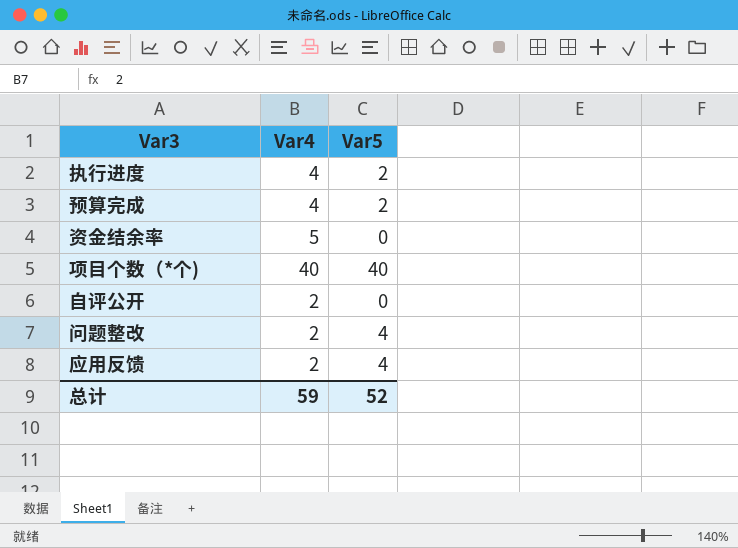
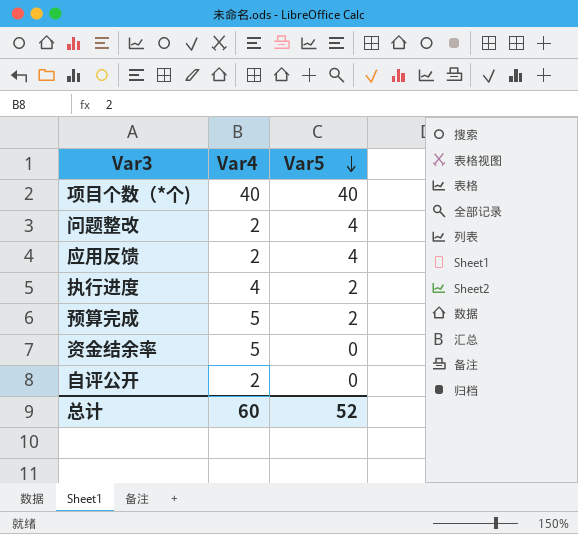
row order: none -> Var5 descending
预算完成 | Var4: 4 -> 5
总计 | Var4: 59 -> 60

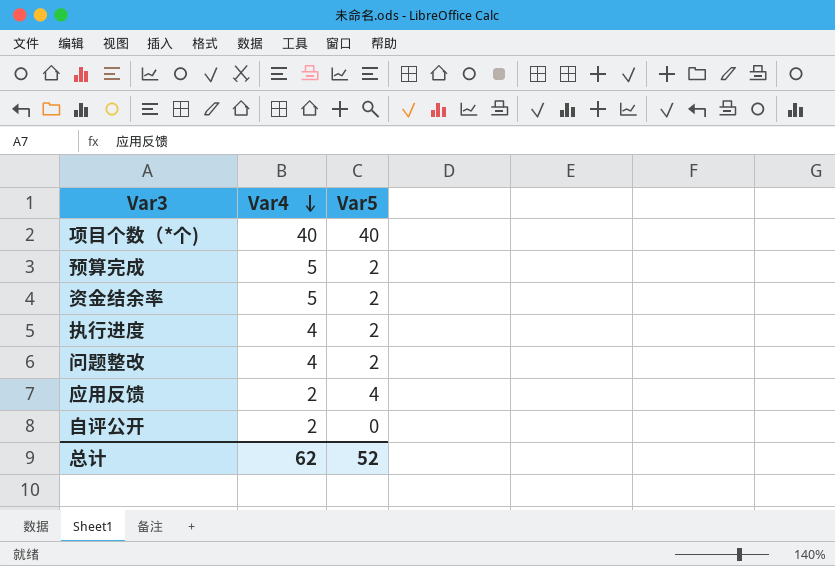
row order: Var5 descending -> Var4 descending
资金结余率 | Var5: 0 -> 2
问题整改 | Var4: 2 -> 4
问题整改 | Var5: 4 -> 2
总计 | Var4: 60 -> 62

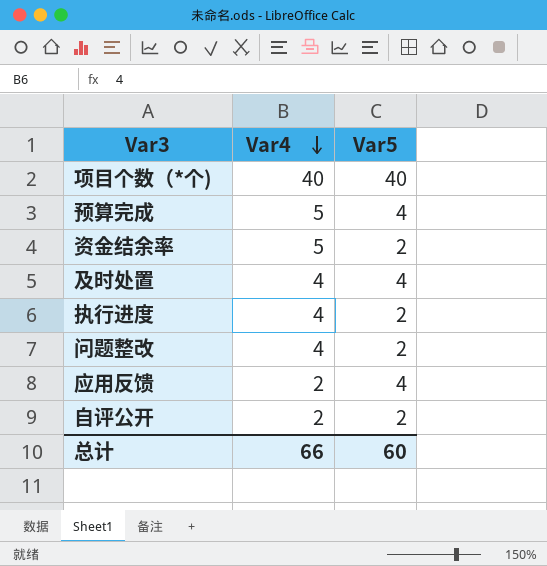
预算完成 | Var5: 2 -> 4
row 及时处置: none -> 4 | 4
自评公开 | Var5: 0 -> 2
总计 | Var4: 62 -> 66
总计 | Var5: 52 -> 60

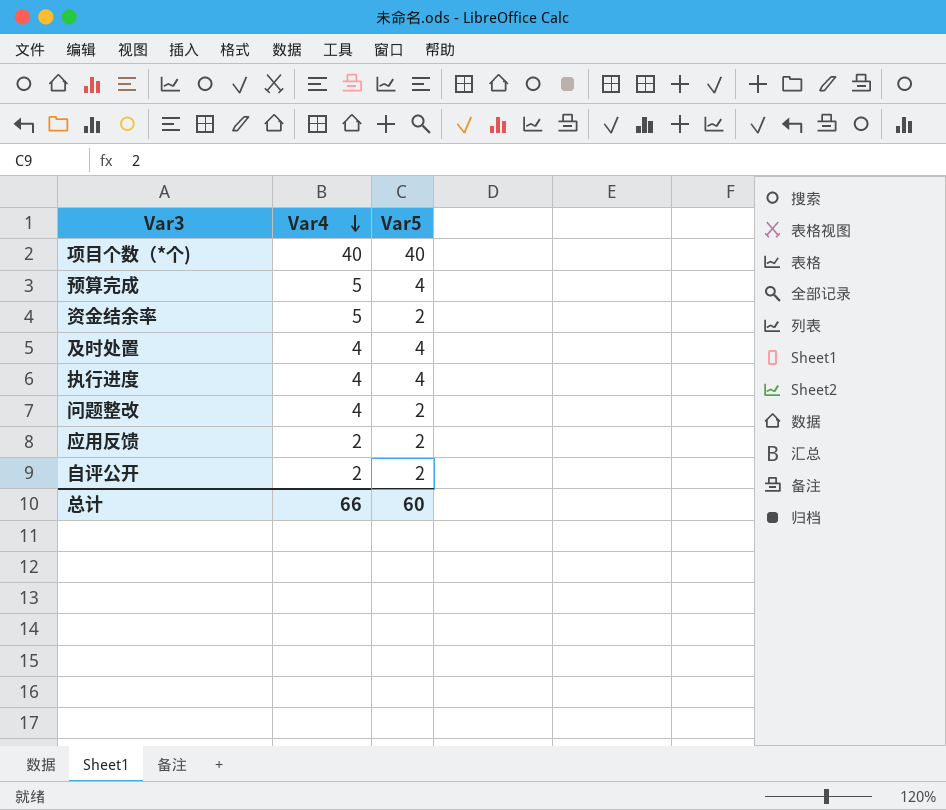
执行进度 | Var5: 2 -> 4
应用反馈 | Var5: 4 -> 2

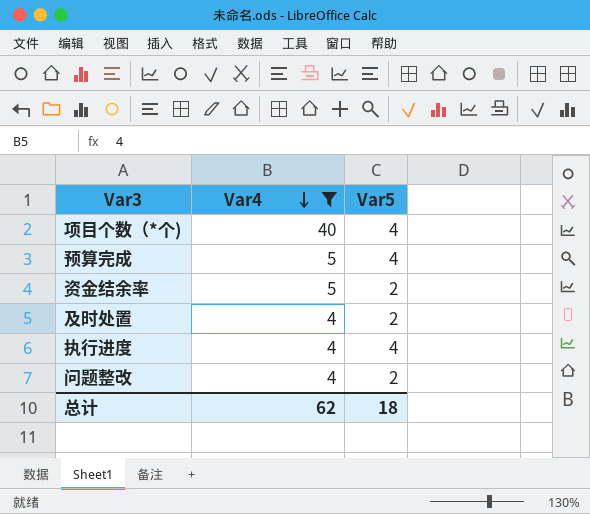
filter: none -> Var4 != 2
项目个数（*个) | Var5: 40 -> 4
及时处置 | Var5: 4 -> 2
总计 | Var4: 66 -> 62
总计 | Var5: 60 -> 18

